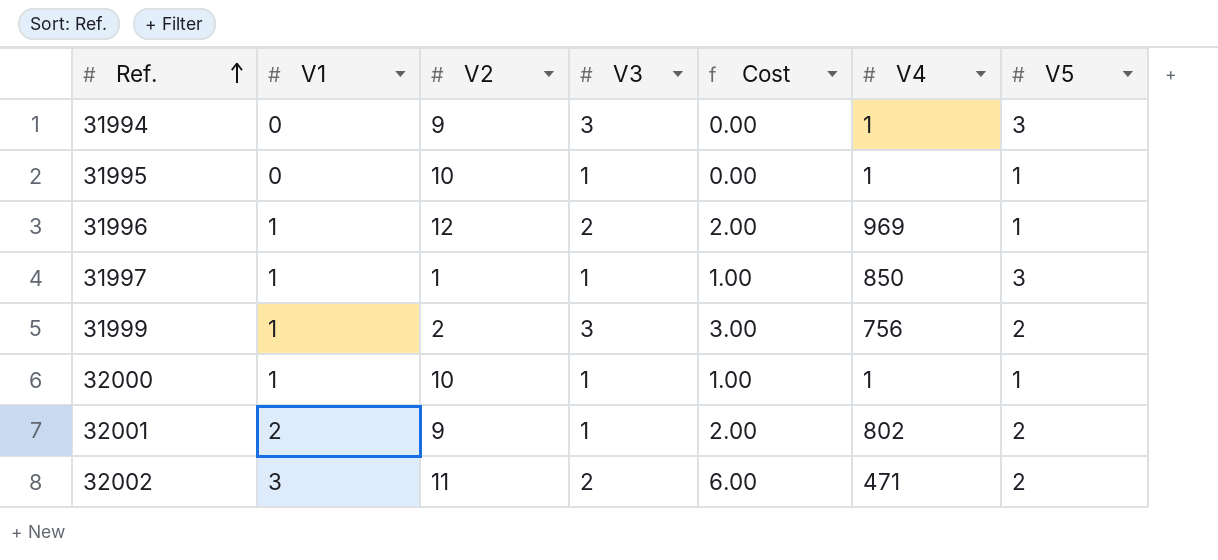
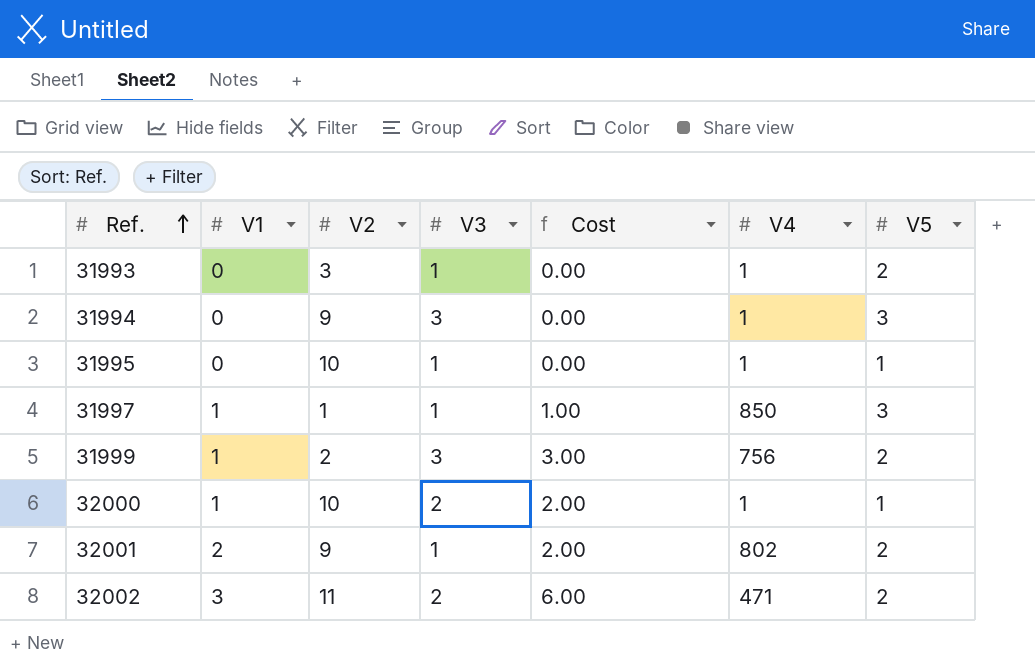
row 31996: 1 | 12 | 2 | 2.00 | 969 | 1 -> none
row 31993: none -> 0 | 3 | 1 | 0.00 | 1 | 2
32000 | V3: 1 -> 2
32000 | Cost: 1.00 -> 2.00

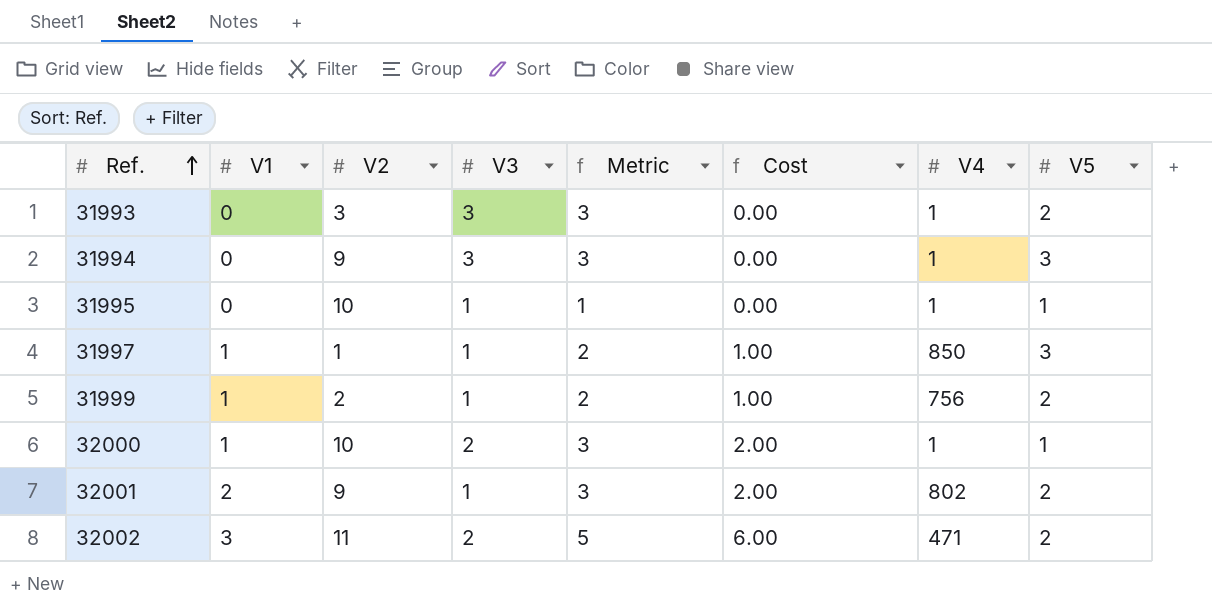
column Metric | formula: none -> [V1] + [V3]
31993 | V3: 1 -> 3
31999 | V3: 3 -> 1
31999 | Cost: 3.00 -> 1.00

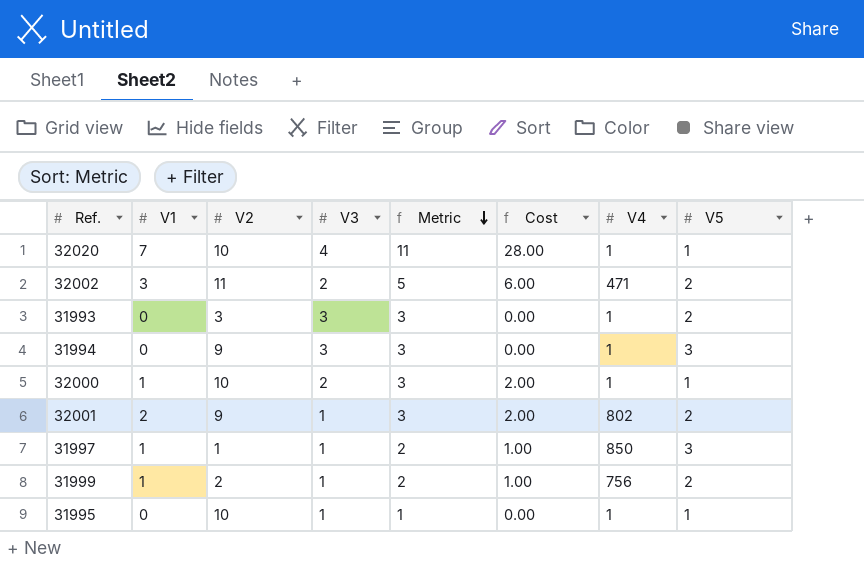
row order: Ref. ascending -> Metric descending
row 32020: none -> 7 | 10 | 4 | 11 | 28.00 | 1 | 1

